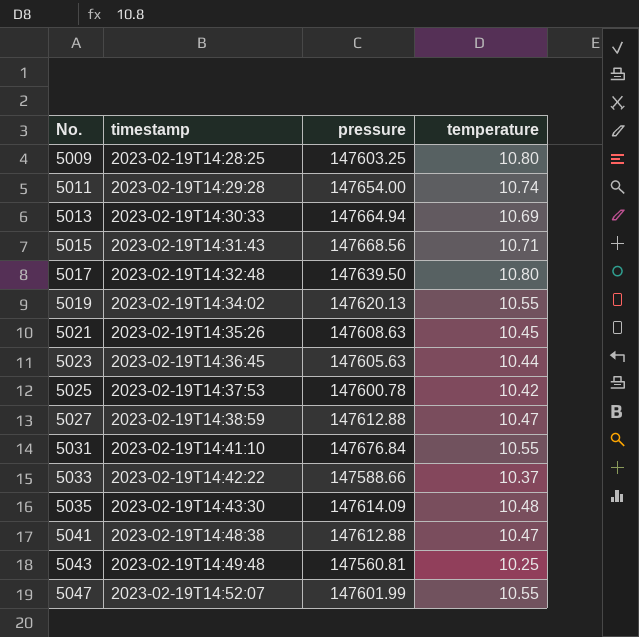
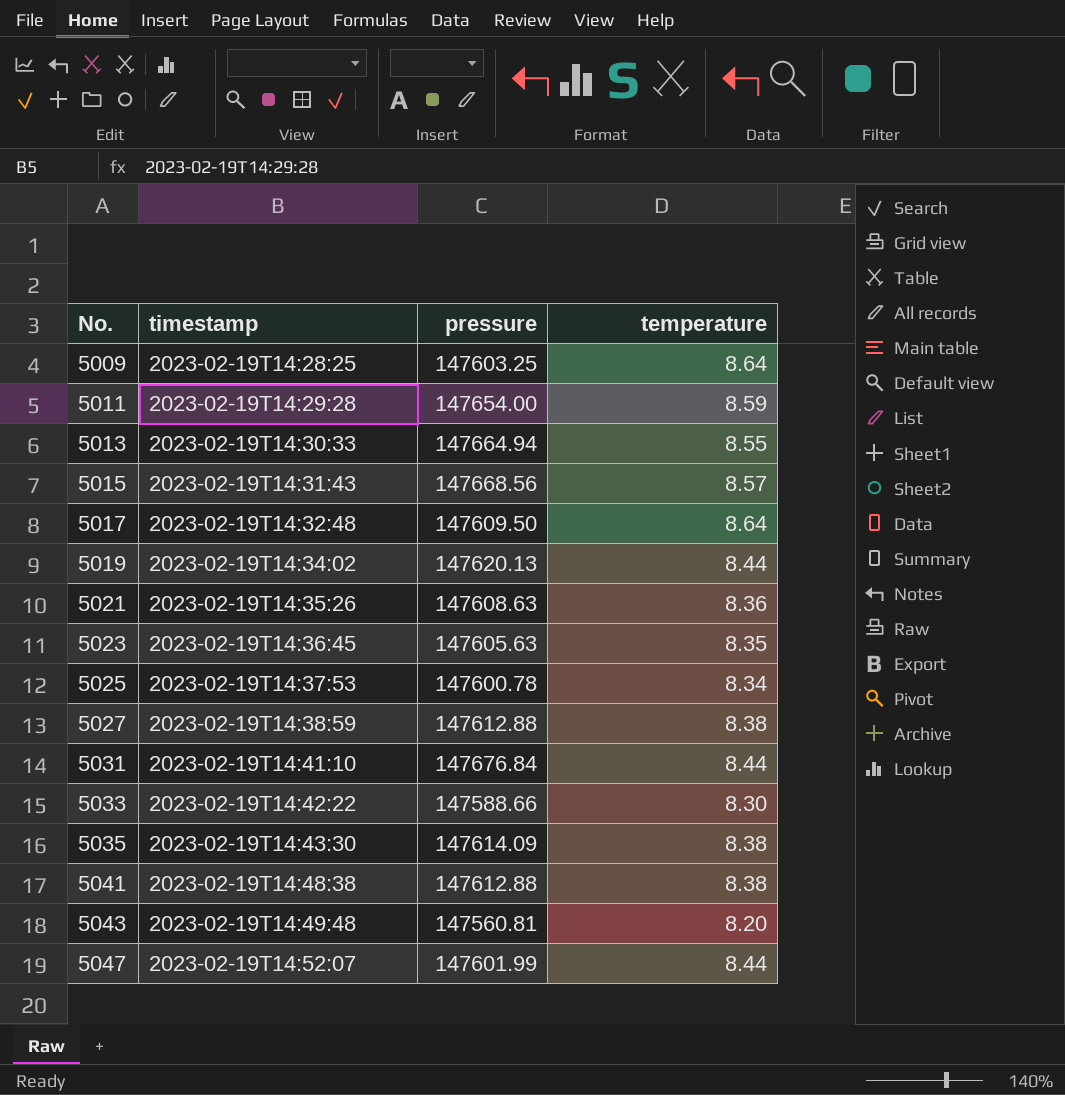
5009 | temperature: 10.80 -> 8.64
5011 | temperature: 10.74 -> 8.59
5013 | temperature: 10.69 -> 8.55
5015 | temperature: 10.71 -> 8.57
5017 | pressure: 147639.50 -> 147609.50
5017 | temperature: 10.80 -> 8.64
5019 | temperature: 10.55 -> 8.44
5021 | temperature: 10.45 -> 8.36
5023 | temperature: 10.44 -> 8.35
5025 | temperature: 10.42 -> 8.34
5027 | temperature: 10.47 -> 8.38
5031 | temperature: 10.55 -> 8.44
5033 | temperature: 10.37 -> 8.30
5035 | temperature: 10.48 -> 8.38
5041 | temperature: 10.47 -> 8.38
5043 | temperature: 10.25 -> 8.20
5047 | temperature: 10.55 -> 8.44

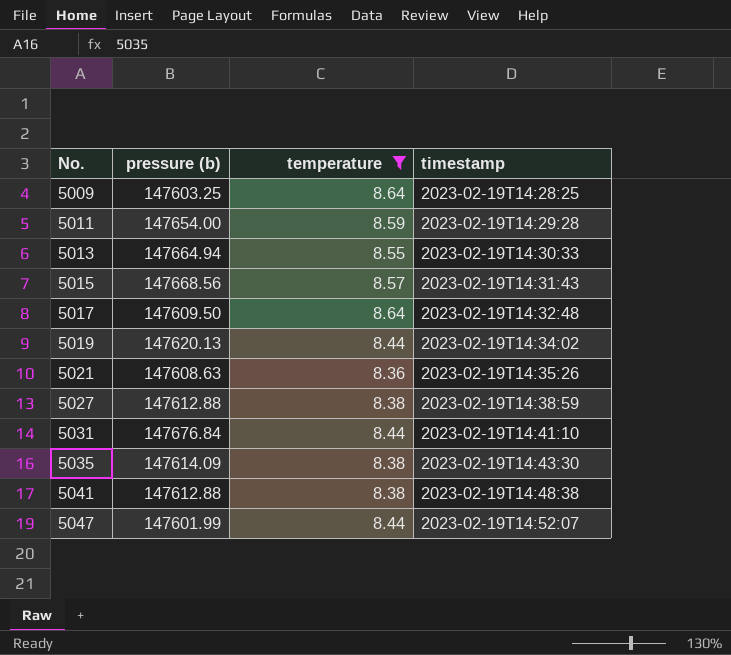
filter: none -> temperature >= 8.36
column name: pressure -> pressure (b)
column timestamp | position: 2 -> 4

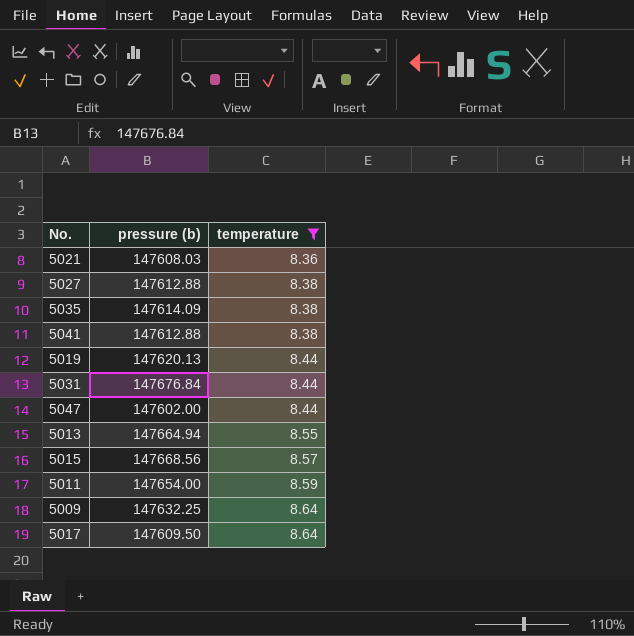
row order: No. ascending -> temperature ascending
column timestamp | position: 4 -> none
5021 | pressure (b): 147608.63 -> 147608.03
5047 | pressure (b): 147601.99 -> 147602.00
5009 | pressure (b): 147603.25 -> 147632.25

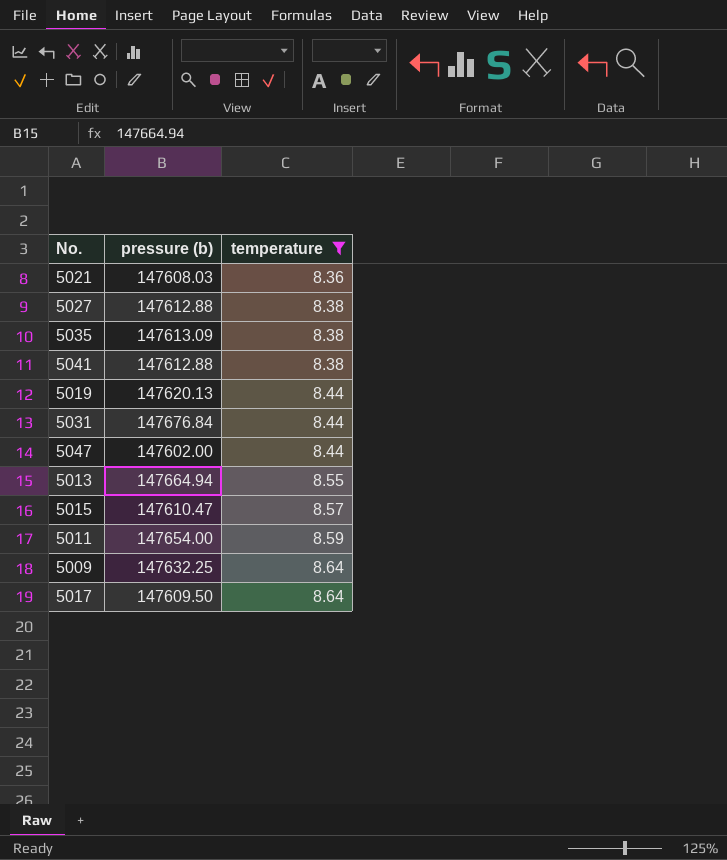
5035 | pressure (b): 147614.09 -> 147613.09
5015 | pressure (b): 147668.56 -> 147610.47

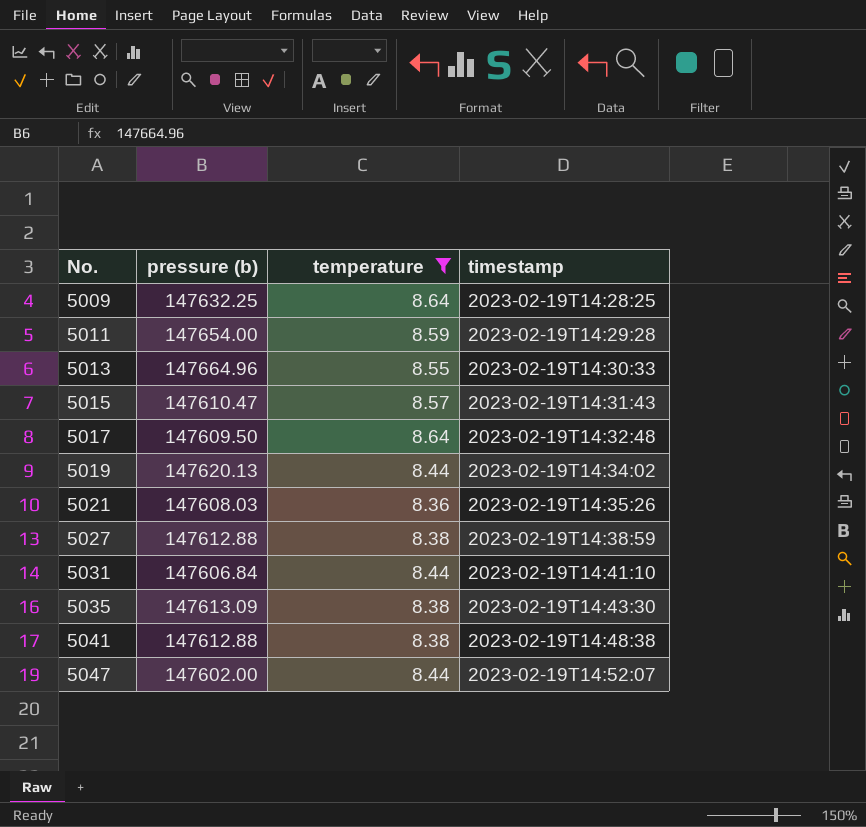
row order: temperature ascending -> No. ascending
column timestamp | position: none -> 4
5013 | pressure (b): 147664.94 -> 147664.96
5031 | pressure (b): 147676.84 -> 147606.84

